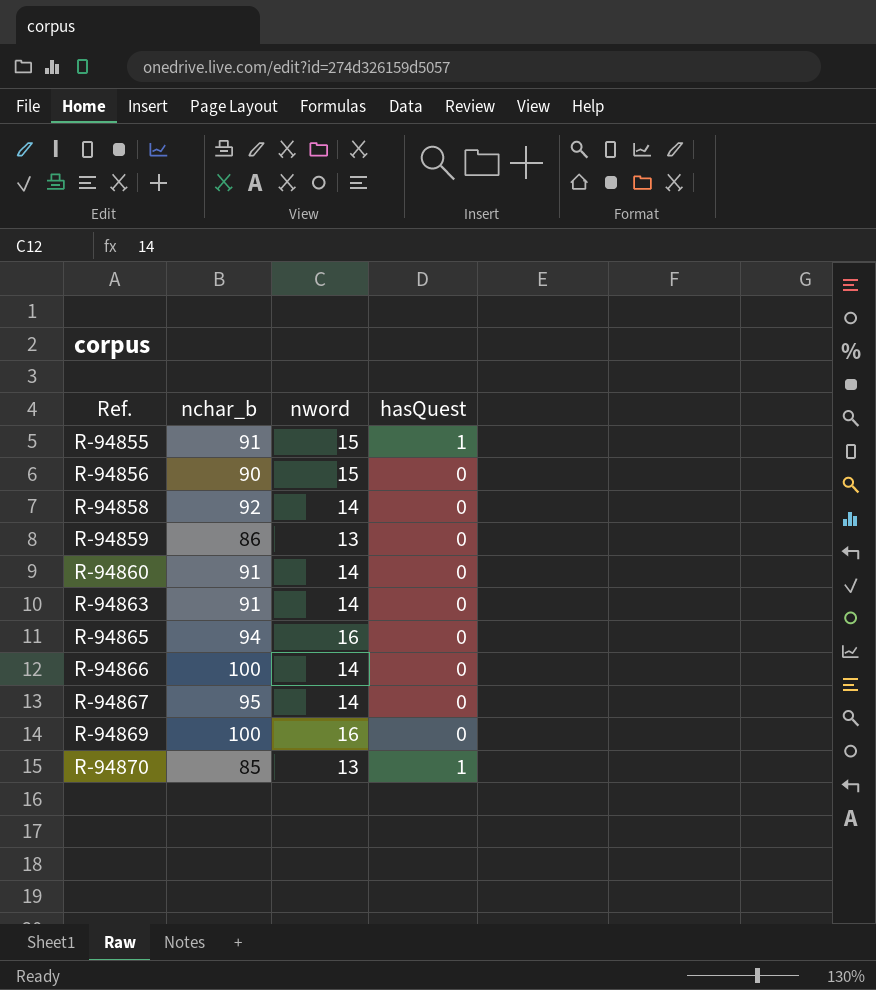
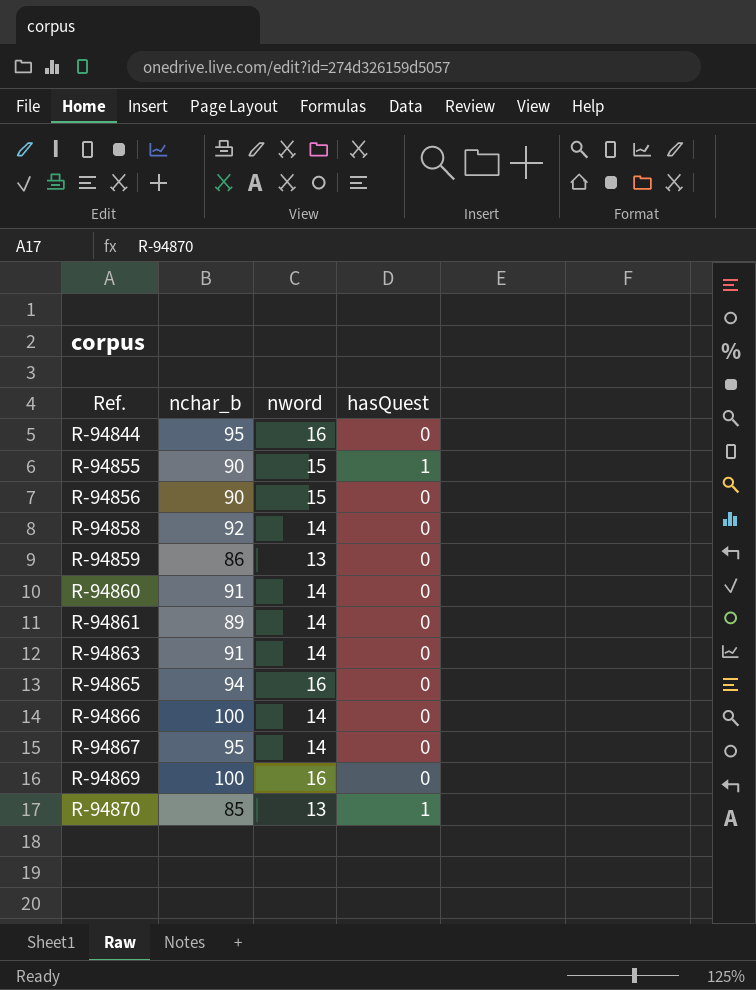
row R-94844: none -> 95 | 16 | 0
R-94855 | nchar_b: 91 -> 90
row R-94861: none -> 89 | 14 | 0

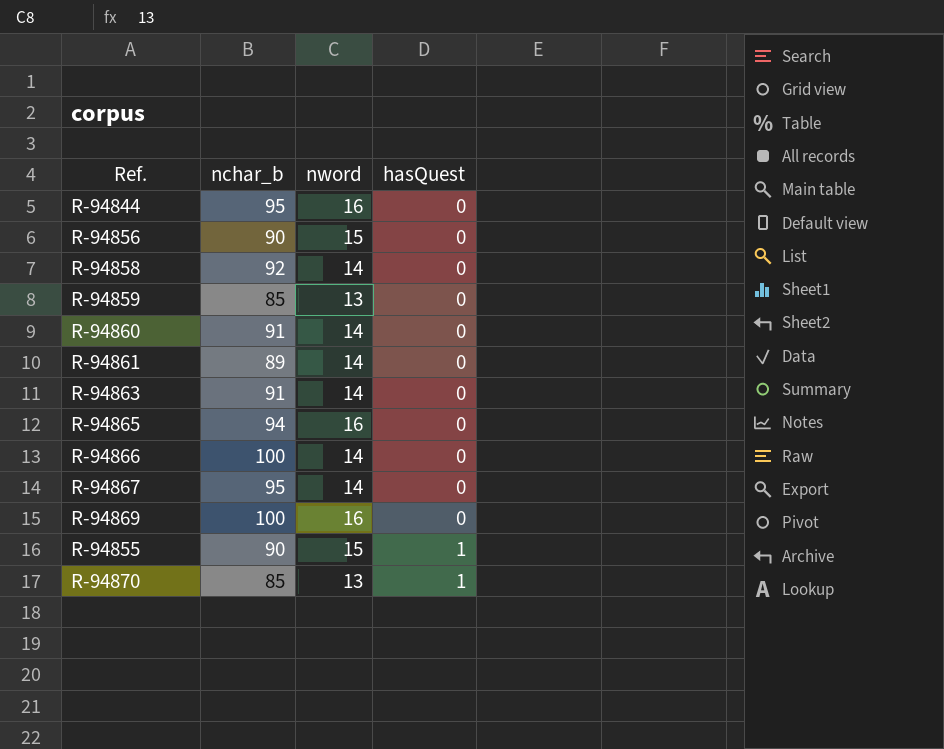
row order: Ref. ascending -> hasQuest ascending
R-94859 | nchar_b: 86 -> 85

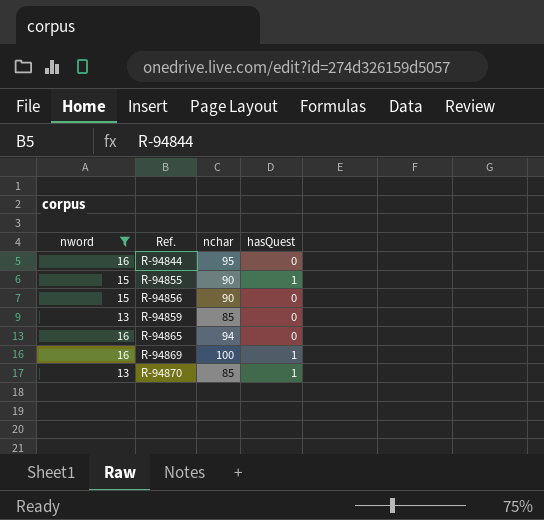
filter: none -> nword != 14
row order: hasQuest ascending -> Ref. ascending
column nword | position: 3 -> 1
column name: nchar_b -> nchar
R-94869 | hasQuest: 0 -> 1

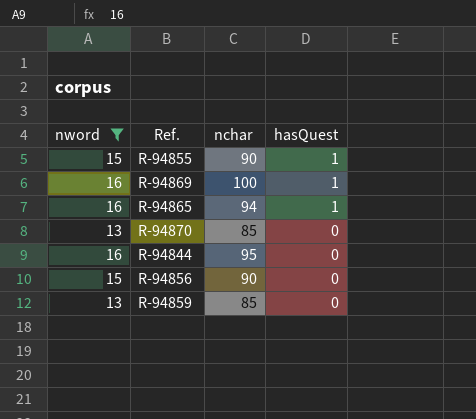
row order: Ref. ascending -> hasQuest descending
R-94865 | hasQuest: 0 -> 1
R-94870 | hasQuest: 1 -> 0

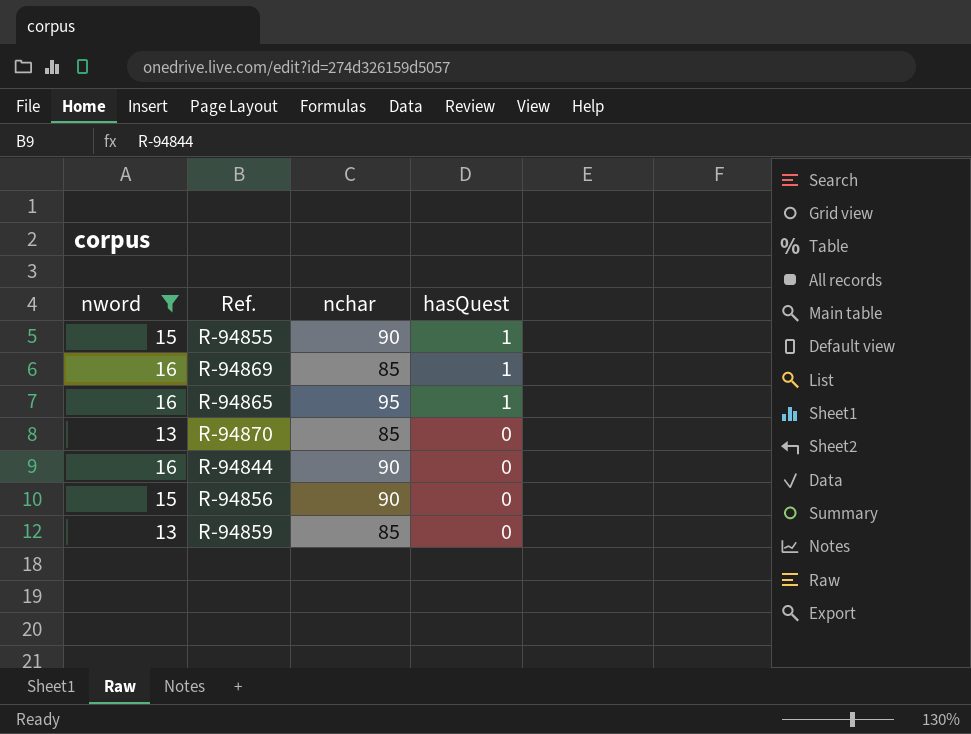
R-94869 | nchar: 100 -> 85
R-94865 | nchar: 94 -> 95
R-94844 | nchar: 95 -> 90

